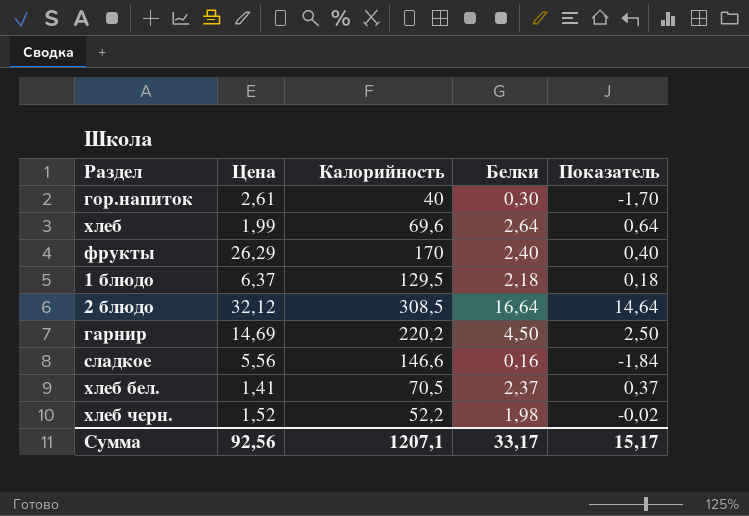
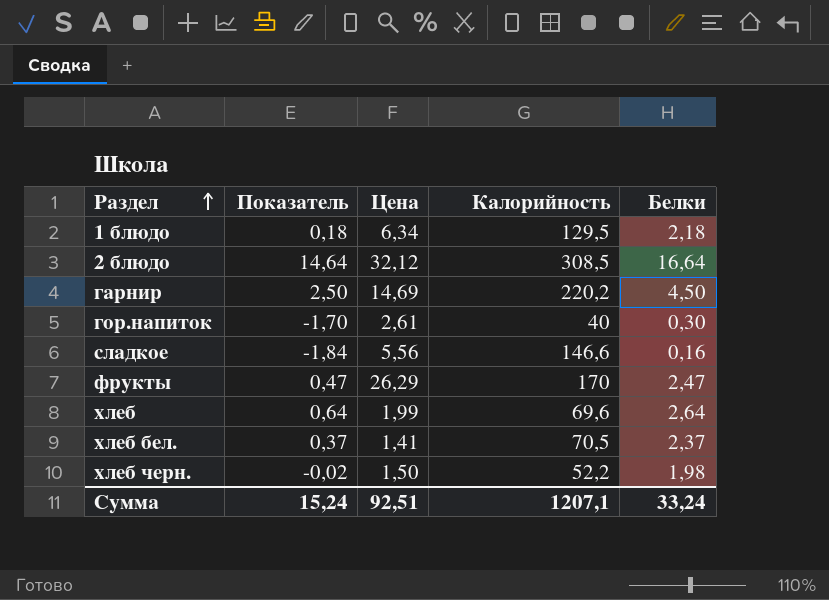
row order: none -> Раздел ascending
column Показатель | position: 5 -> 2
1 блюдо | Цена: 6,37 -> 6,34
фрукты | Показатель: 0,40 -> 0,47
фрукты | Белки: 2,40 -> 2,47
хлеб черн. | Цена: 1,52 -> 1,50
Сумма | Показатель: 15,17 -> 15,24
Сумма | Цена: 92,56 -> 92,51
Сумма | Белки: 33,17 -> 33,24

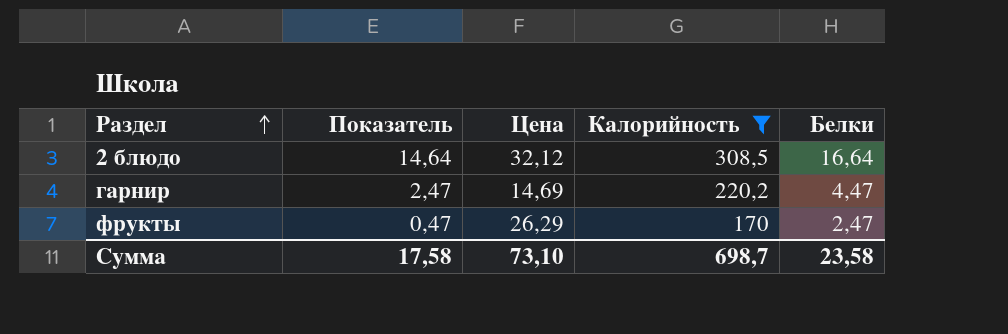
filter: none -> Калорийность >= 170
гарнир | Показатель: 2,50 -> 2,47
гарнир | Белки: 4,50 -> 4,47
Сумма | Показатель: 15,24 -> 17,58
Сумма | Цена: 92,51 -> 73,10
Сумма | Калорийность: 1207,1 -> 698,7
Сумма | Белки: 33,24 -> 23,58

